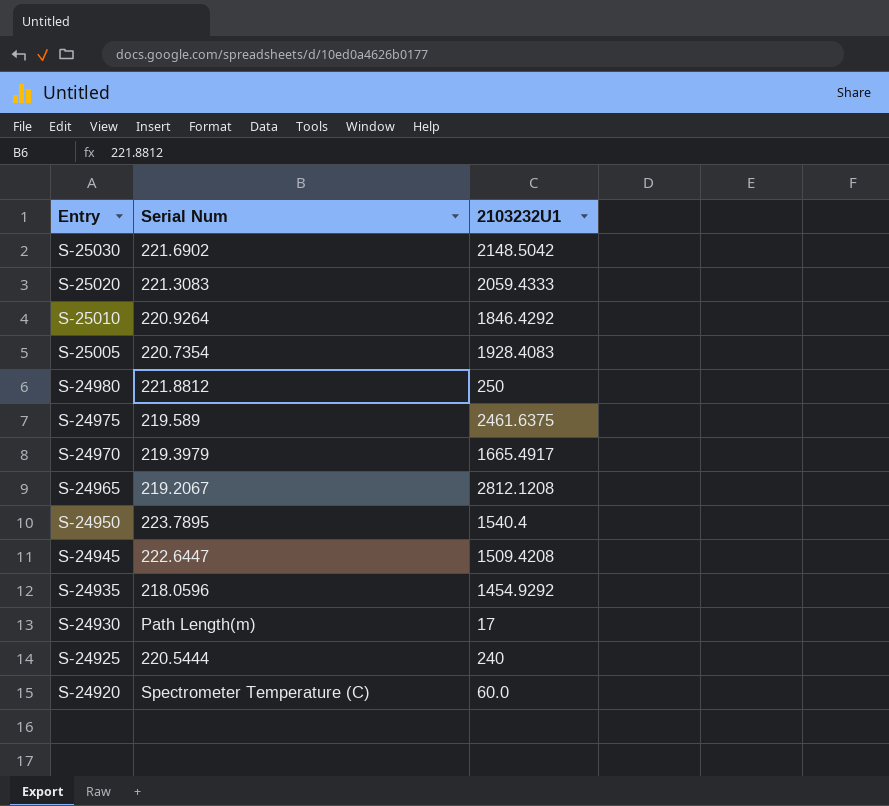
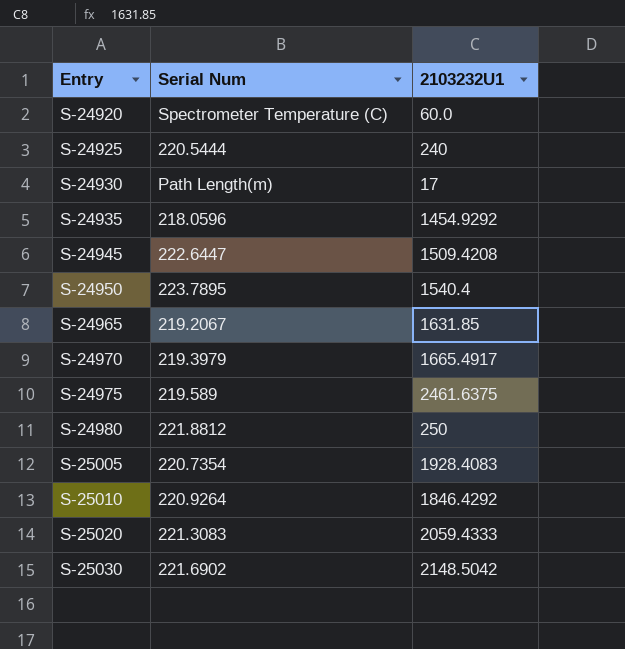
row order: Entry descending -> Entry ascending
S-24965 | 2103232U1: 2812.1208 -> 1631.85

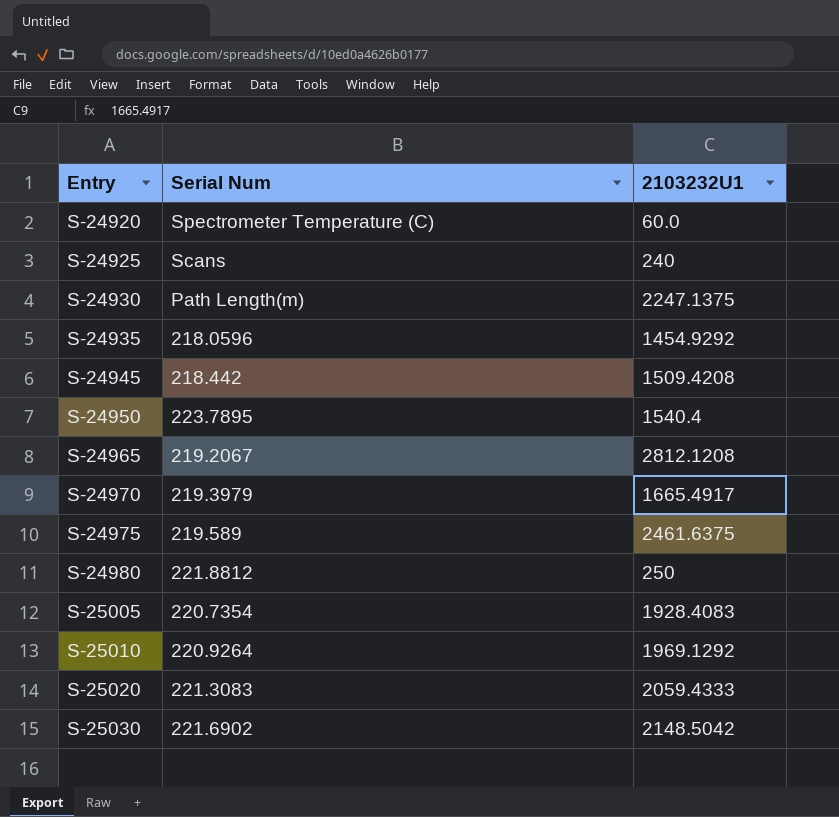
S-24925 | Serial Num: 220.5444 -> Scans
S-24930 | 2103232U1: 17 -> 2247.1375
S-24945 | Serial Num: 222.6447 -> 218.442
S-24965 | 2103232U1: 1631.85 -> 2812.1208
S-25010 | 2103232U1: 1846.4292 -> 1969.1292

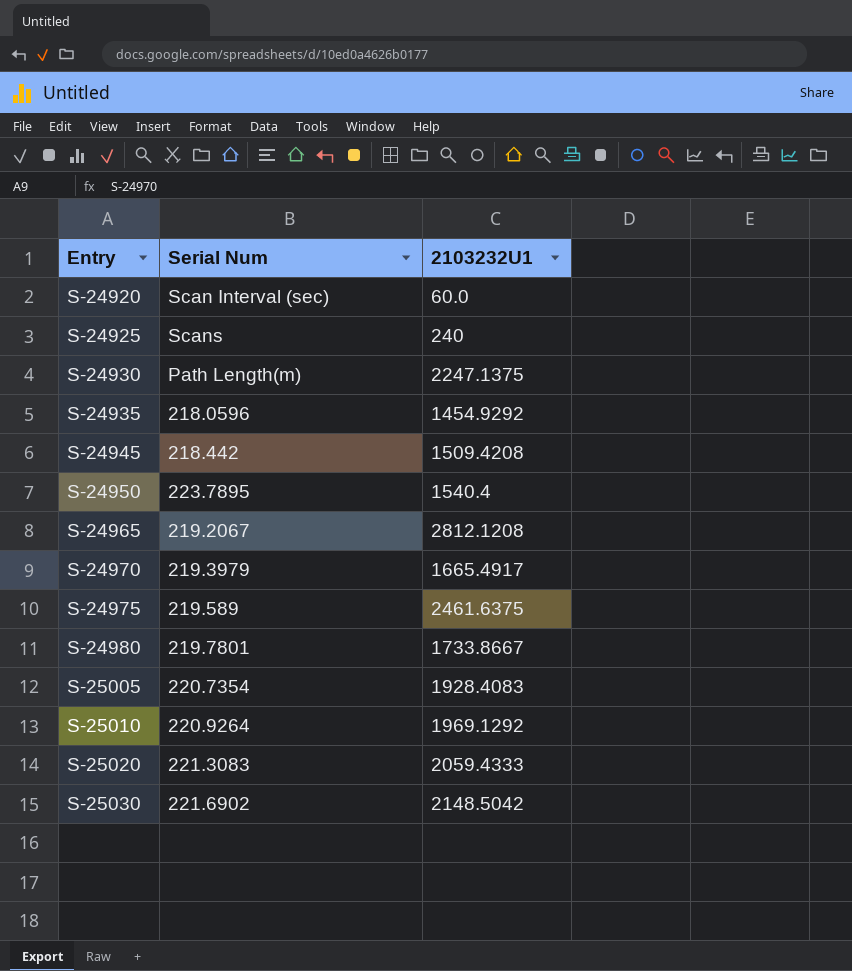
S-24920 | Serial Num: Spectrometer Temperature (C) -> Scan Interval (sec)
S-24980 | Serial Num: 221.8812 -> 219.7801
S-24980 | 2103232U1: 250 -> 1733.8667

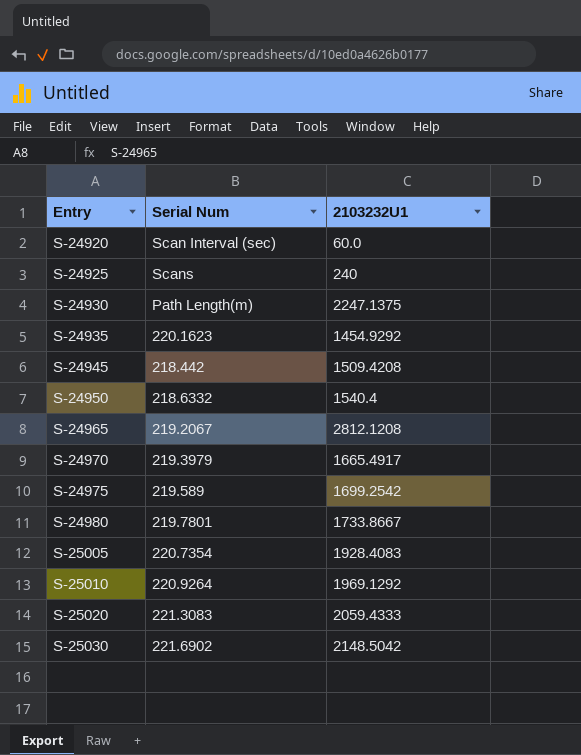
S-24935 | Serial Num: 218.0596 -> 220.1623
S-24950 | Serial Num: 223.7895 -> 218.6332
S-24975 | 2103232U1: 2461.6375 -> 1699.2542

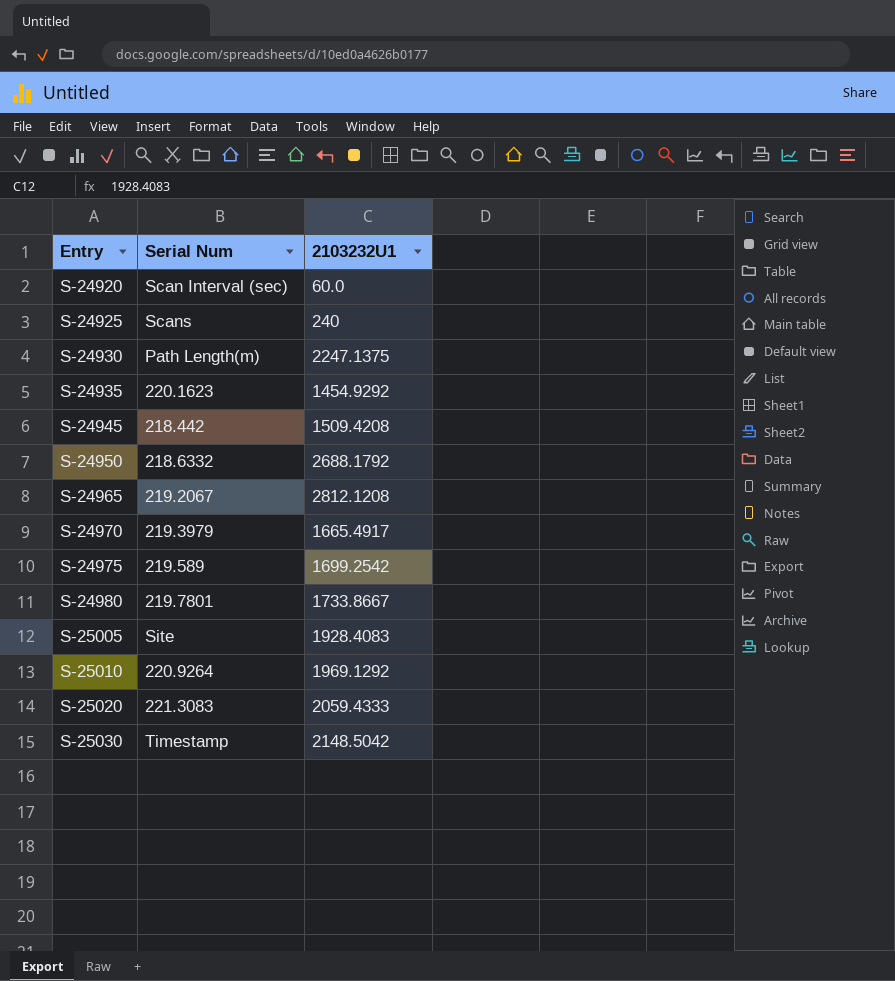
S-24950 | 2103232U1: 1540.4 -> 2688.1792
S-25005 | Serial Num: 220.7354 -> Site
S-25030 | Serial Num: 221.6902 -> Timestamp

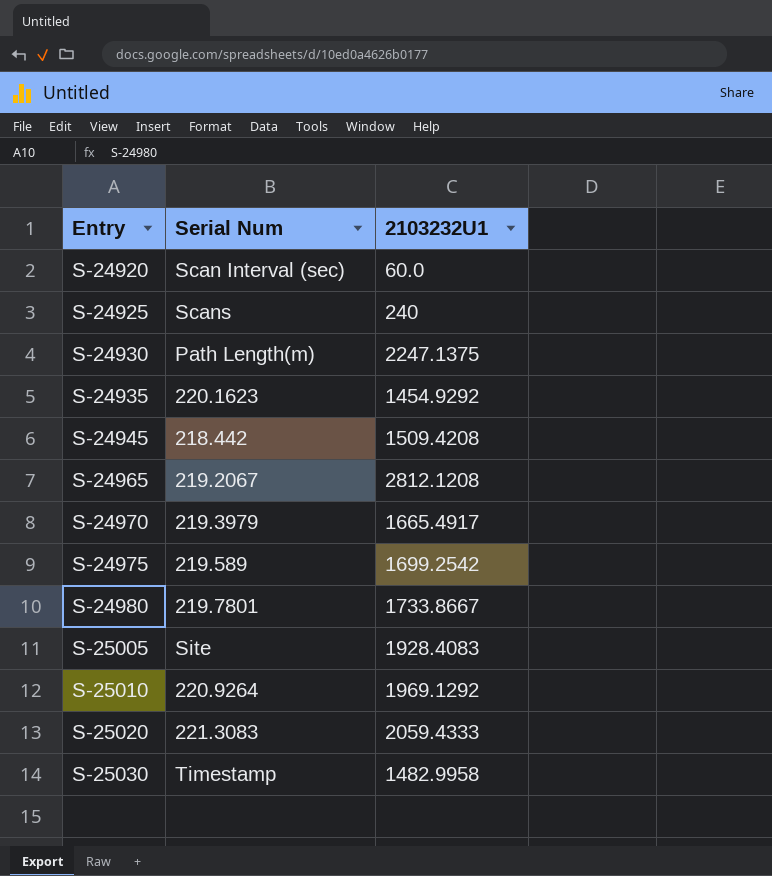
row S-24950: 218.6332 | 2688.1792 -> none
S-25030 | 2103232U1: 2148.5042 -> 1482.9958

